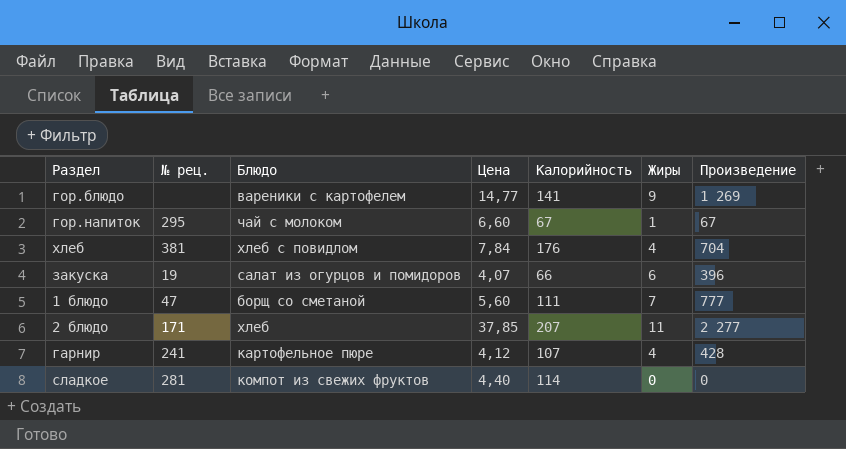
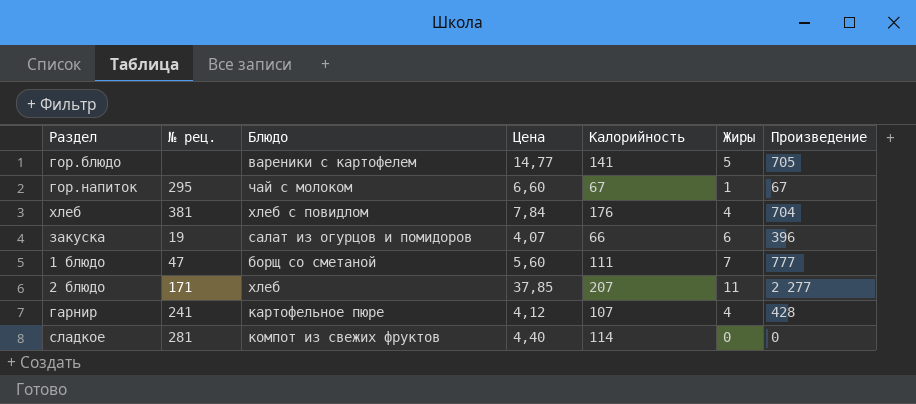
гор.блюдо | Жиры: 9 -> 5
гор.блюдо | Произведение: 1 269 -> 705

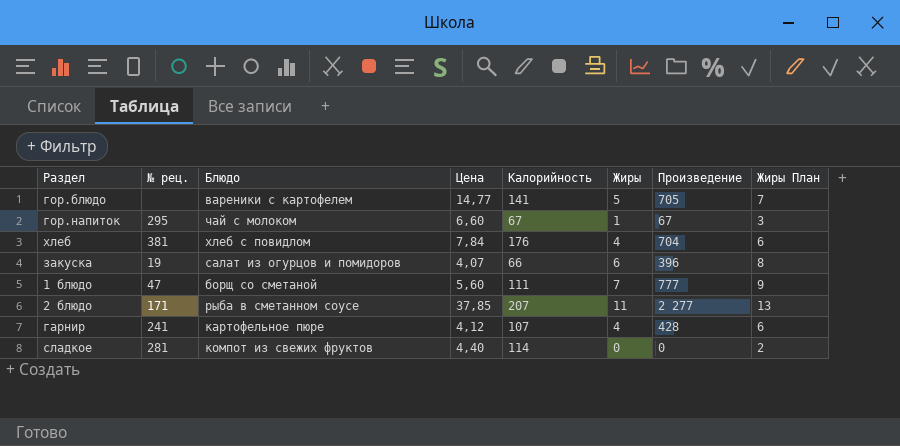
column Жиры План | formula: none -> [Жиры] + 2
2 блюдо | Блюдо: хлеб -> рыба в сметанном соусе

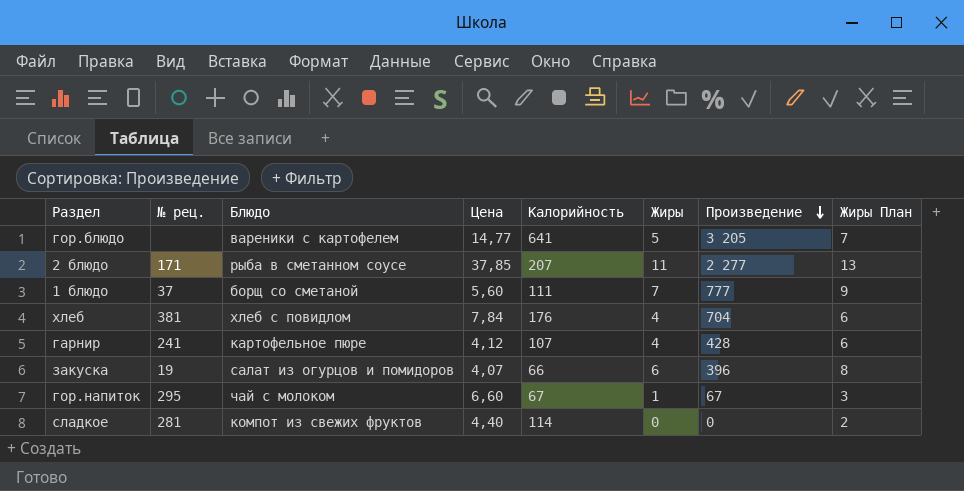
row order: none -> Произведение descending
гор.блюдо | Калорийность: 141 -> 641
гор.блюдо | Произведение: 705 -> 3 205
1 блюдо | № рец.: 47 -> 37

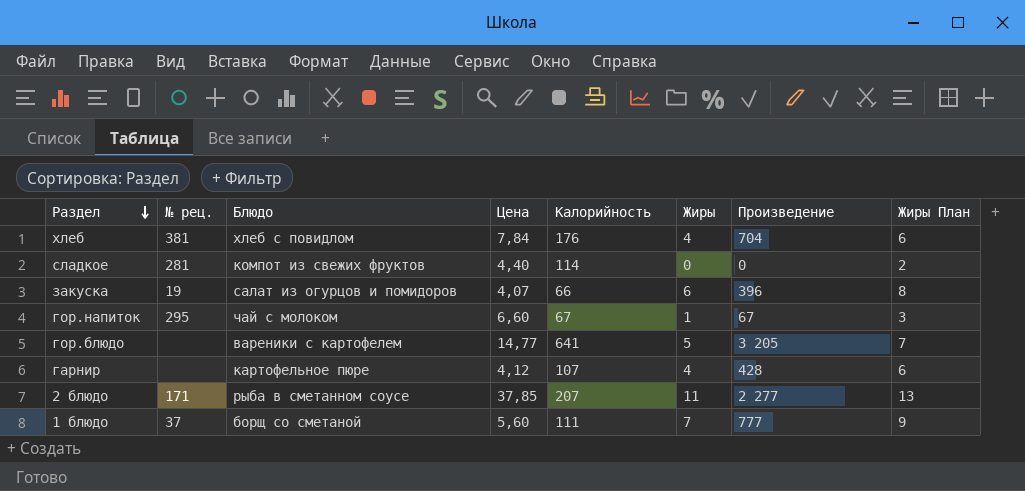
row order: Произведение descending -> Раздел descending
гарнир | № рец.: 241 -> none

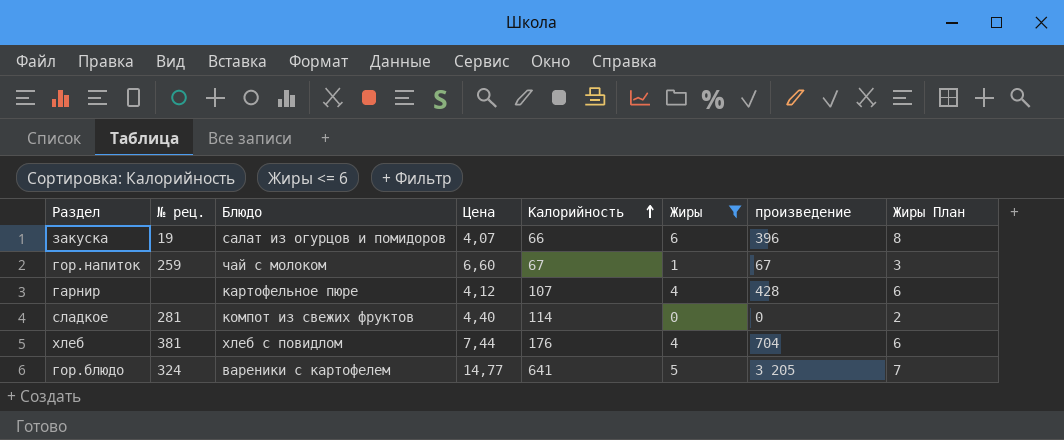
filter: none -> Жиры <= 6
row order: Раздел descending -> Калорийность ascending
column name: Произведение -> произведение
гор.напиток | № рец.: 295 -> 259
хлеб | Цена: 7,84 -> 7,44
гор.блюдо | № рец.: none -> 324

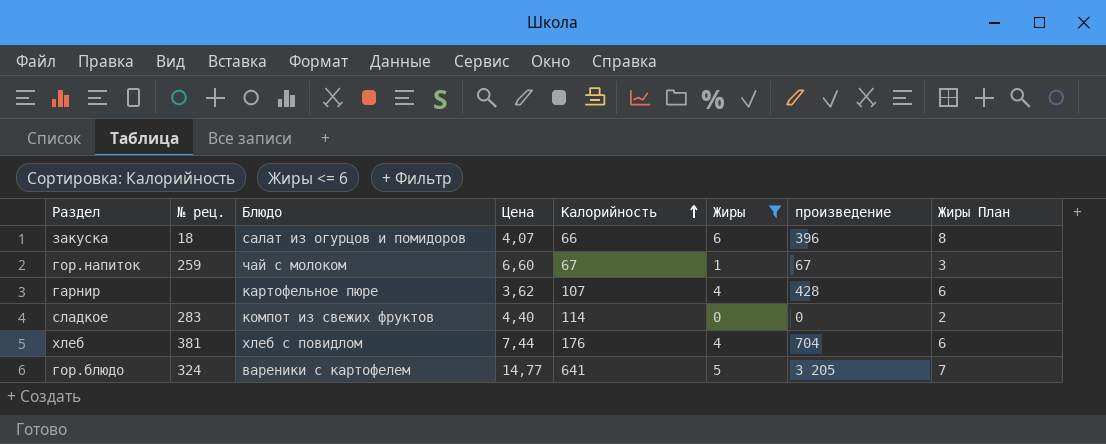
закуска | № рец.: 19 -> 18
гарнир | Цена: 4,12 -> 3,62
сладкое | № рец.: 281 -> 283

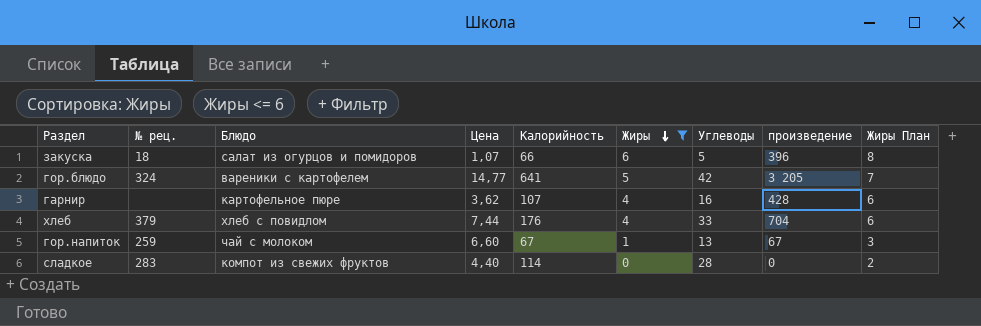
row order: Калорийность ascending -> Жиры descending
column Углеводы | position: none -> 7
закуска | Цена: 4,07 -> 1,07
хлеб | № рец.: 381 -> 379

